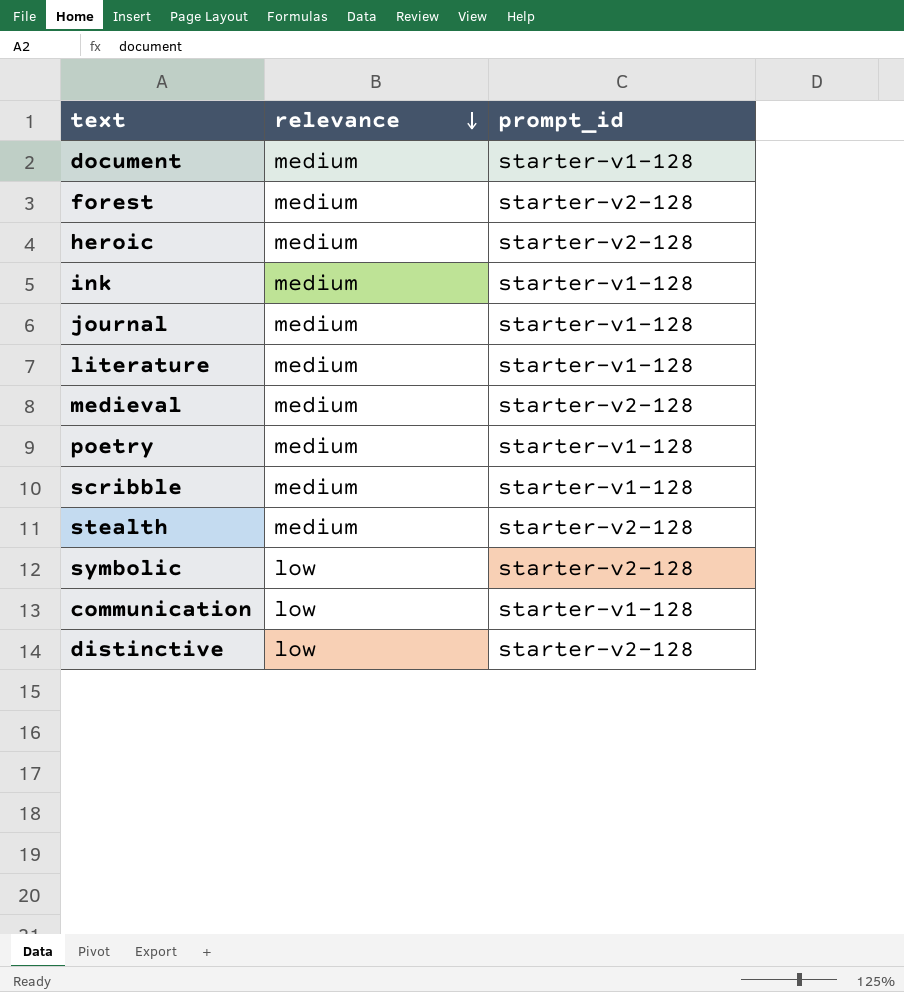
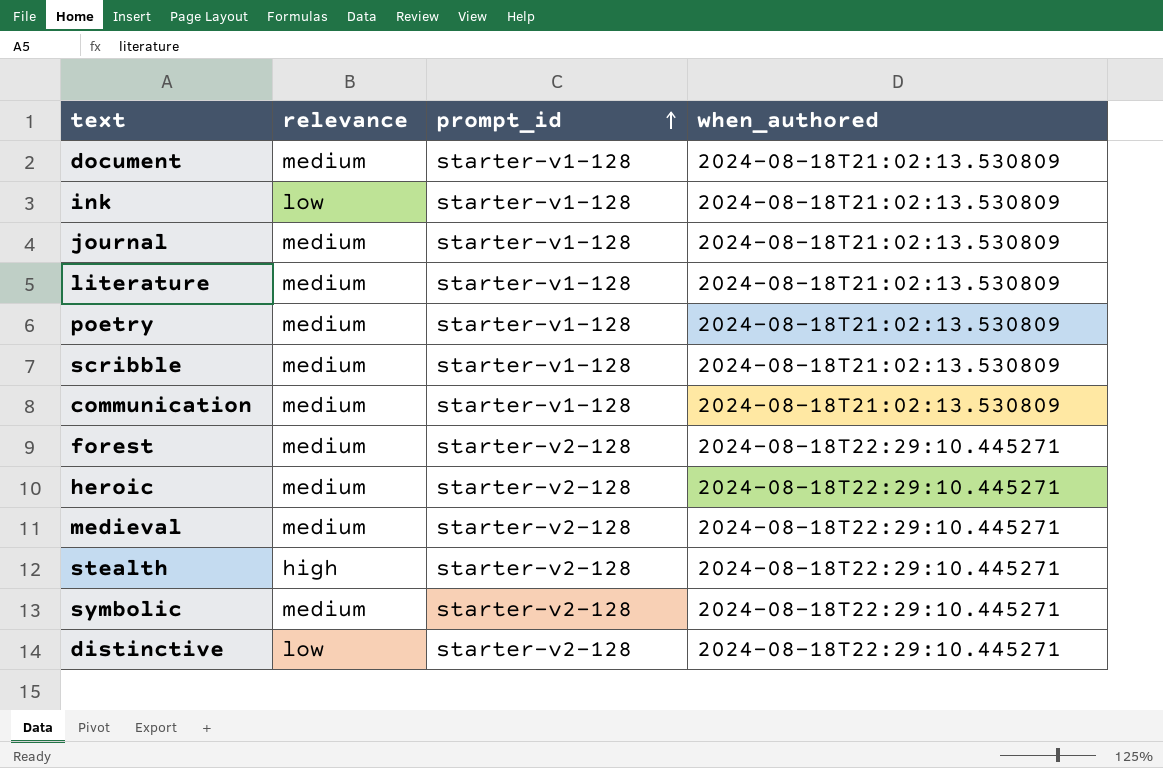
row order: relevance descending -> prompt_id ascending
column when_authored | position: none -> 4
ink | relevance: medium -> low
communication | relevance: low -> medium
stealth | relevance: medium -> high
symbolic | relevance: low -> medium

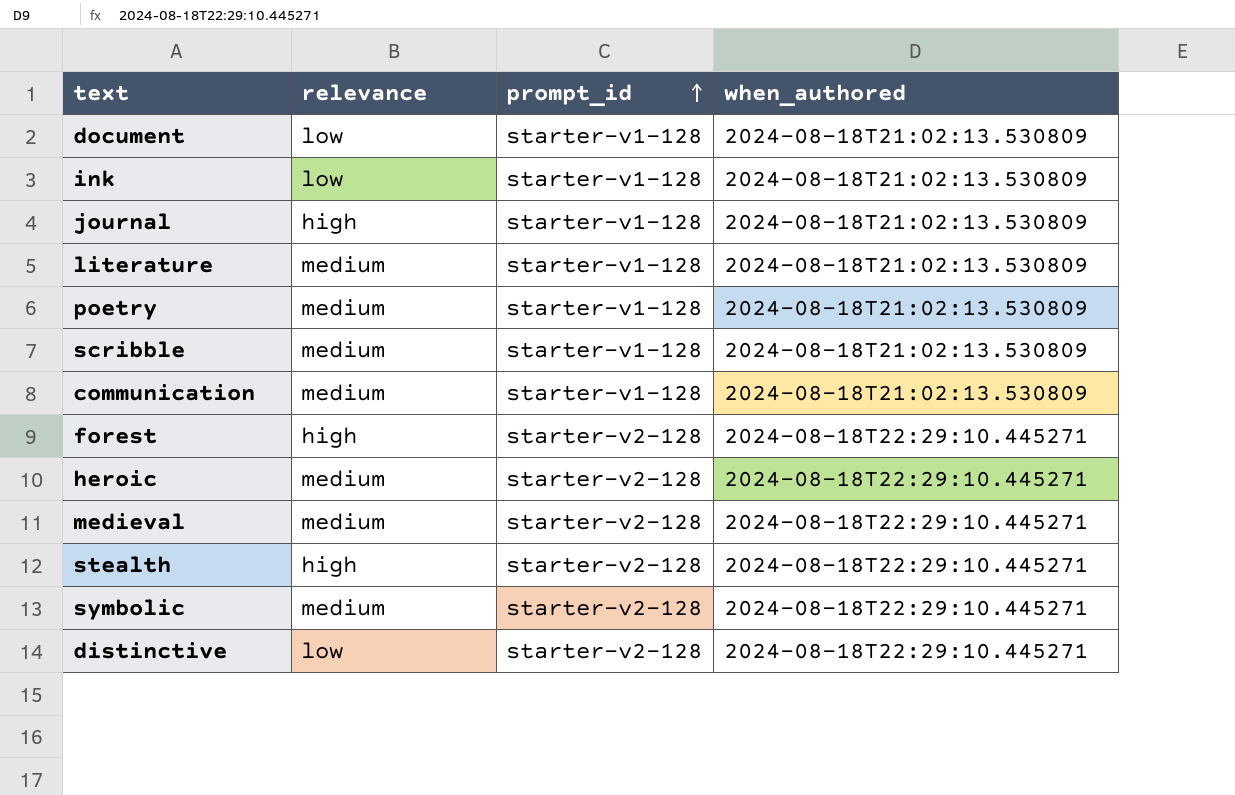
document | relevance: medium -> low
journal | relevance: medium -> high
forest | relevance: medium -> high

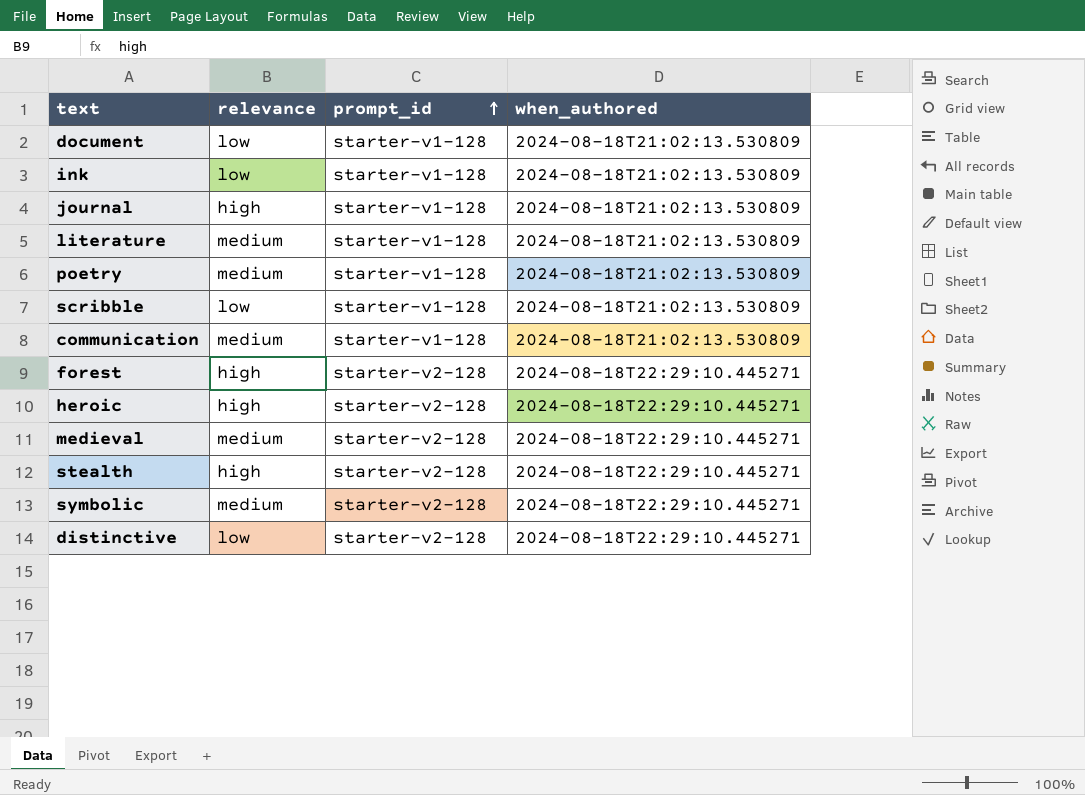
scribble | relevance: medium -> low
heroic | relevance: medium -> high

